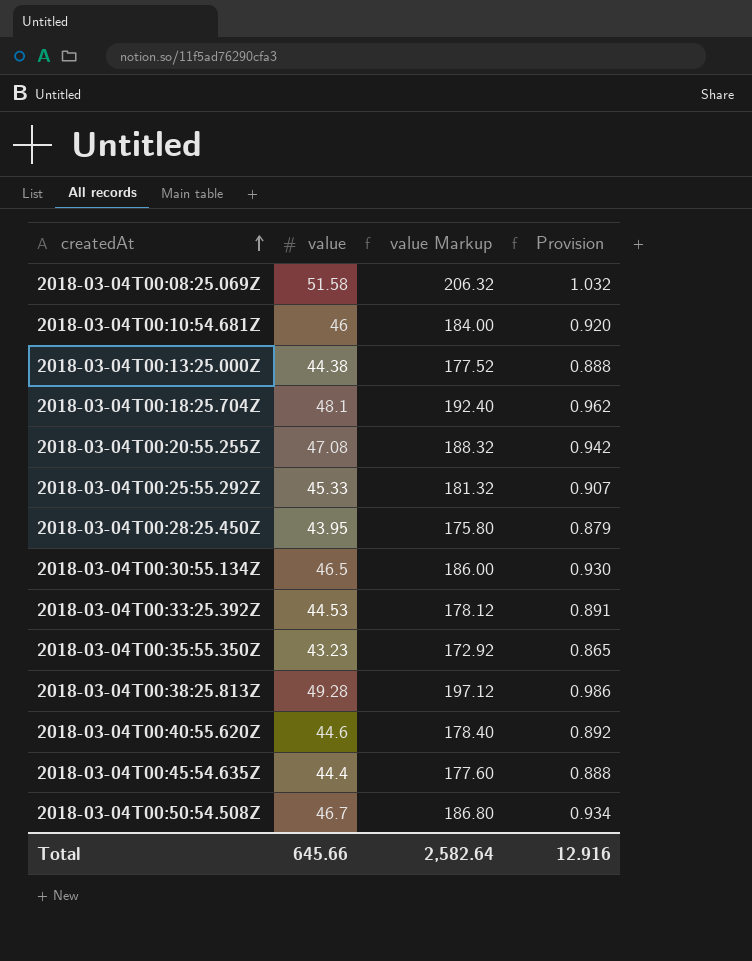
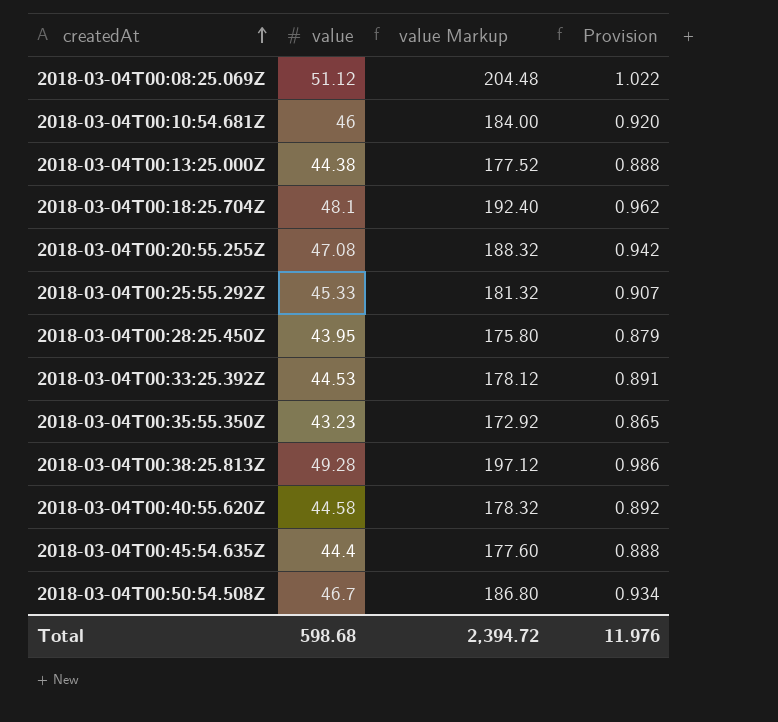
row 2018-03-04T00:30:55.134Z: 46.5 | 186.00 | 0.930 -> none
2018-03-04T00:08:25.069Z | value: 51.58 -> 51.12
2018-03-04T00:08:25.069Z | value Markup: 206.32 -> 204.48
2018-03-04T00:08:25.069Z | Provision: 1.032 -> 1.022
2018-03-04T00:40:55.620Z | value: 44.6 -> 44.58
2018-03-04T00:40:55.620Z | value Markup: 178.40 -> 178.32
Total | value: 645.66 -> 598.68
Total | value Markup: 2,582.64 -> 2,394.72
Total | Provision: 12.916 -> 11.976

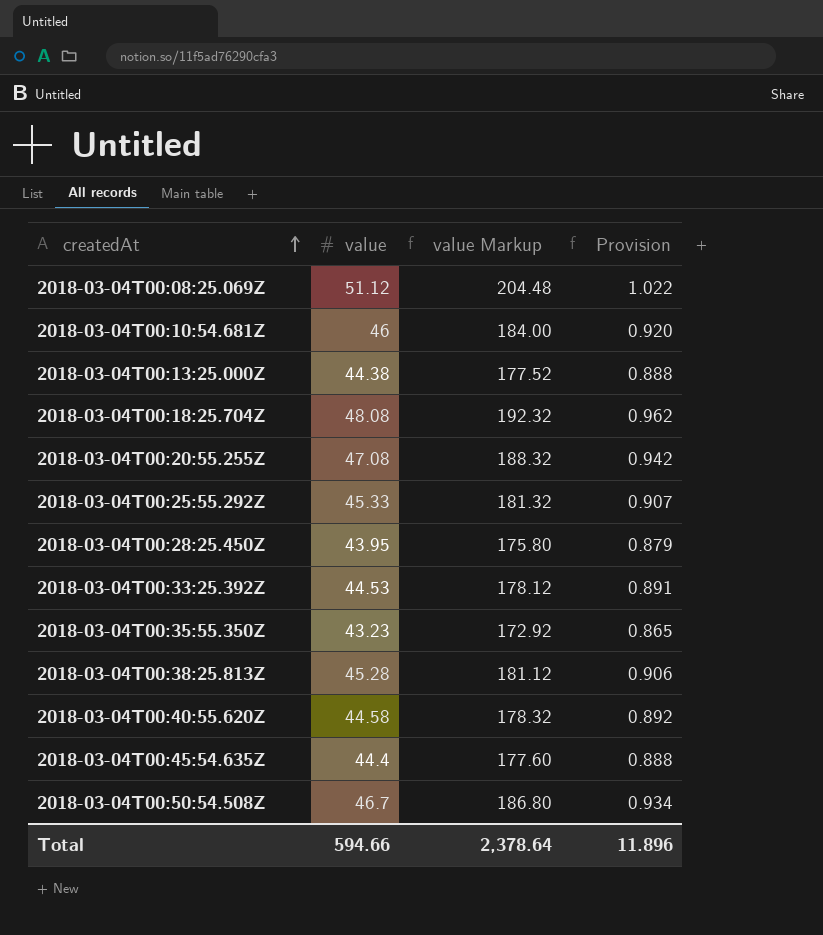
2018-03-04T00:18:25.704Z | value: 48.1 -> 48.08
2018-03-04T00:18:25.704Z | value Markup: 192.40 -> 192.32
2018-03-04T00:38:25.813Z | value: 49.28 -> 45.28
2018-03-04T00:38:25.813Z | value Markup: 197.12 -> 181.12
2018-03-04T00:38:25.813Z | Provision: 0.986 -> 0.906
Total | value: 598.68 -> 594.66
Total | value Markup: 2,394.72 -> 2,378.64
Total | Provision: 11.976 -> 11.896

